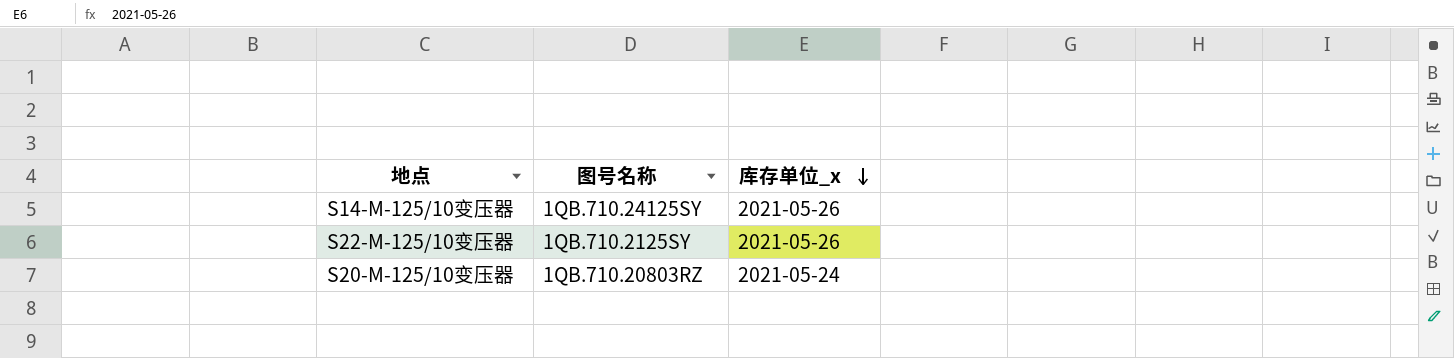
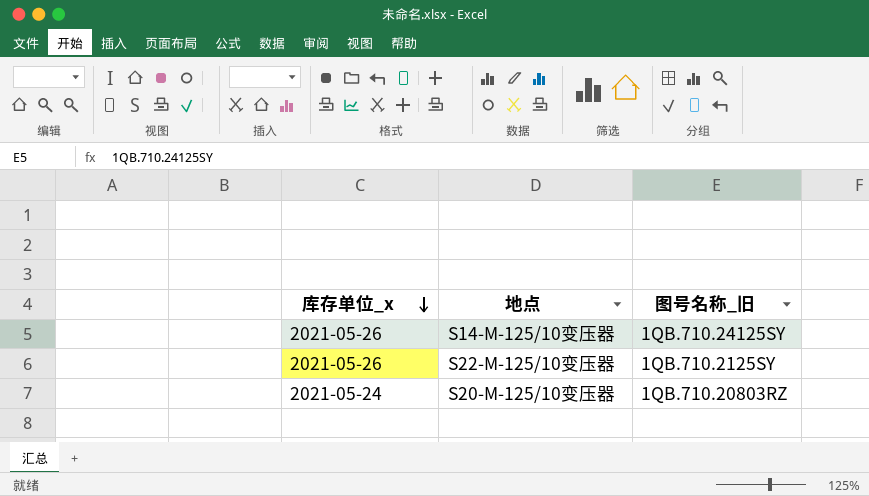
column 库存单位_x | position: 3 -> 1
column name: 图号名称 -> 图号名称_旧

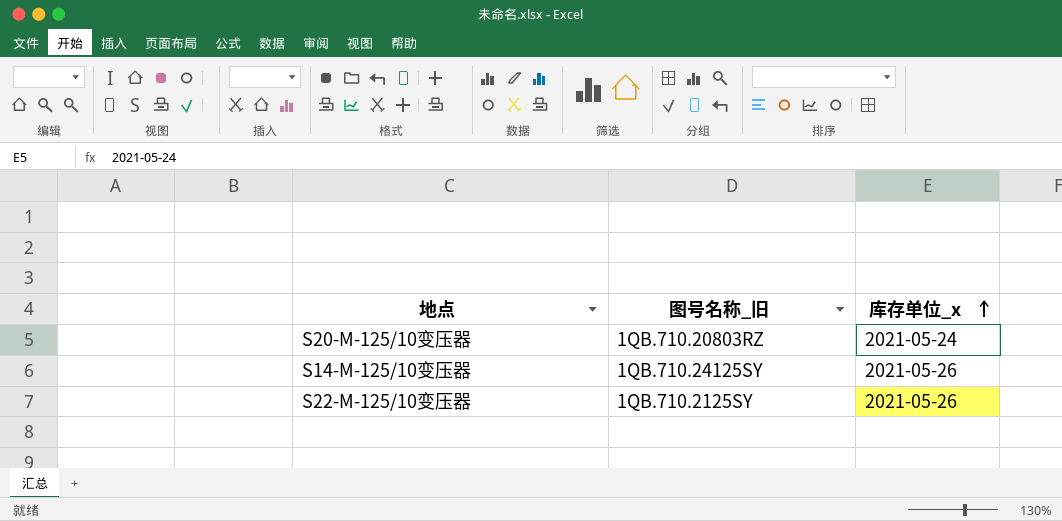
row order: 库存单位_x descending -> 库存单位_x ascending
column 库存单位_x | position: 1 -> 3

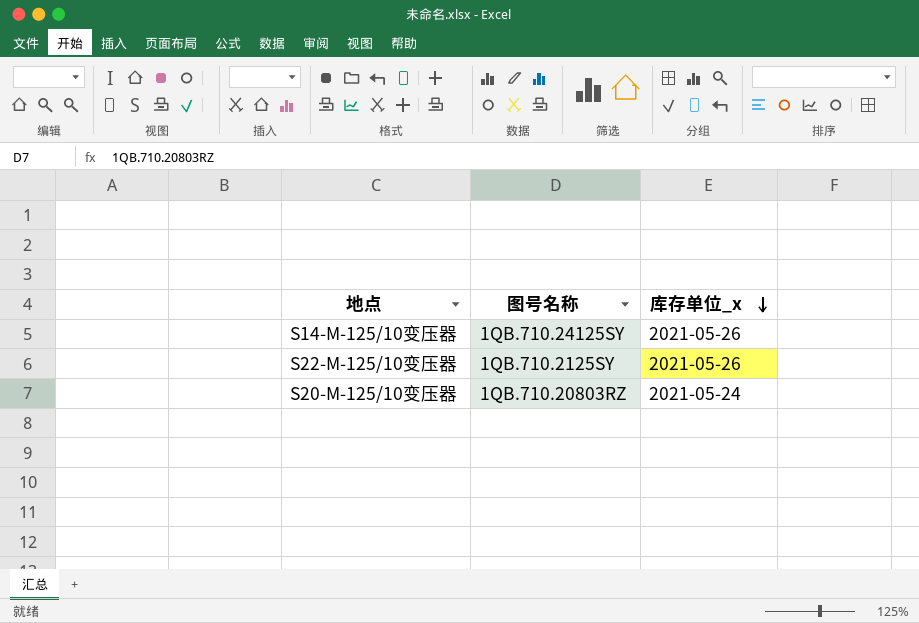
row order: 库存单位_x ascending -> 库存单位_x descending
column name: 图号名称_旧 -> 图号名称

